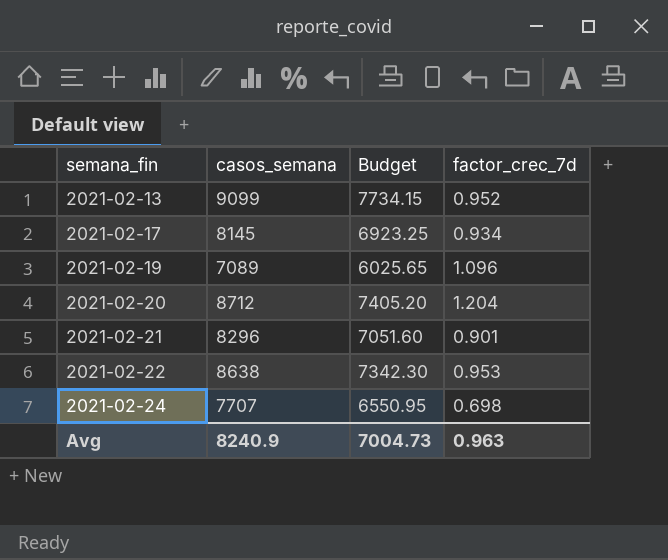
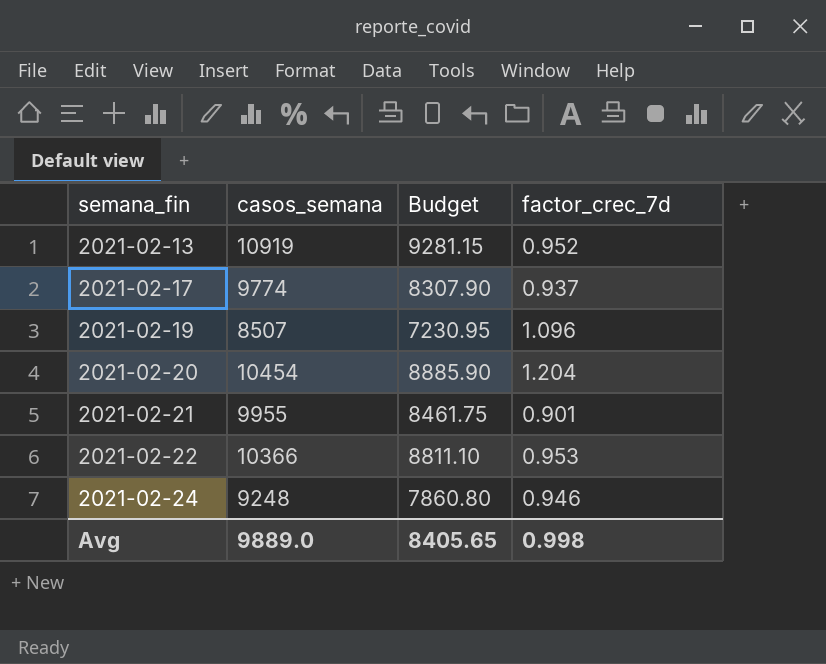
2021-02-13 | casos_semana: 9099 -> 10919
2021-02-13 | Budget: 7734.15 -> 9281.15
2021-02-17 | casos_semana: 8145 -> 9774
2021-02-17 | Budget: 6923.25 -> 8307.90
2021-02-17 | factor_crec_7d: 0.934 -> 0.937
2021-02-19 | casos_semana: 7089 -> 8507
2021-02-19 | Budget: 6025.65 -> 7230.95
2021-02-20 | casos_semana: 8712 -> 10454
2021-02-20 | Budget: 7405.20 -> 8885.90
2021-02-21 | casos_semana: 8296 -> 9955
2021-02-21 | Budget: 7051.60 -> 8461.75
2021-02-22 | casos_semana: 8638 -> 10366
2021-02-22 | Budget: 7342.30 -> 8811.10
2021-02-24 | casos_semana: 7707 -> 9248
2021-02-24 | Budget: 6550.95 -> 7860.80
2021-02-24 | factor_crec_7d: 0.698 -> 0.946
Avg | casos_semana: 8240.9 -> 9889.0
Avg | Budget: 7004.73 -> 8405.65
Avg | factor_crec_7d: 0.963 -> 0.998

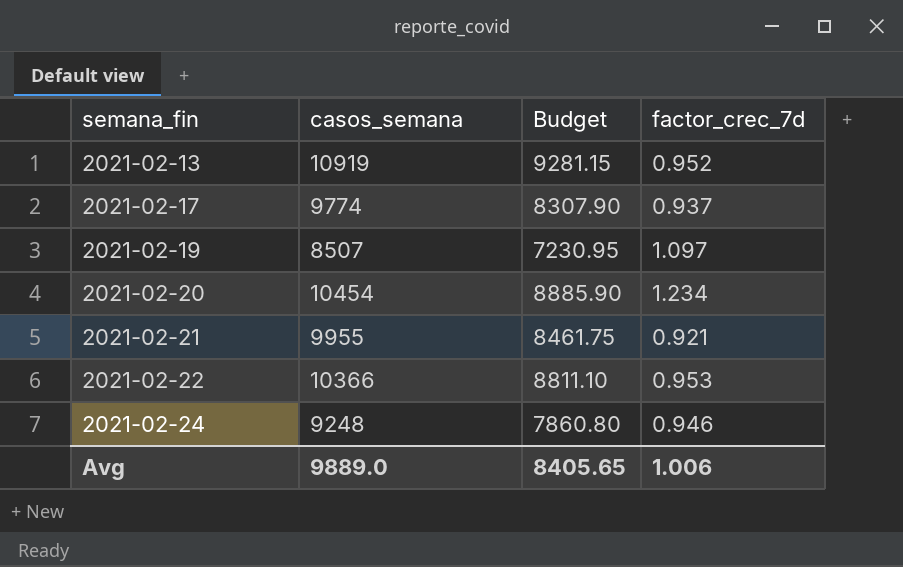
2021-02-19 | factor_crec_7d: 1.096 -> 1.097
2021-02-20 | factor_crec_7d: 1.204 -> 1.234
2021-02-21 | factor_crec_7d: 0.901 -> 0.921
Avg | factor_crec_7d: 0.998 -> 1.006

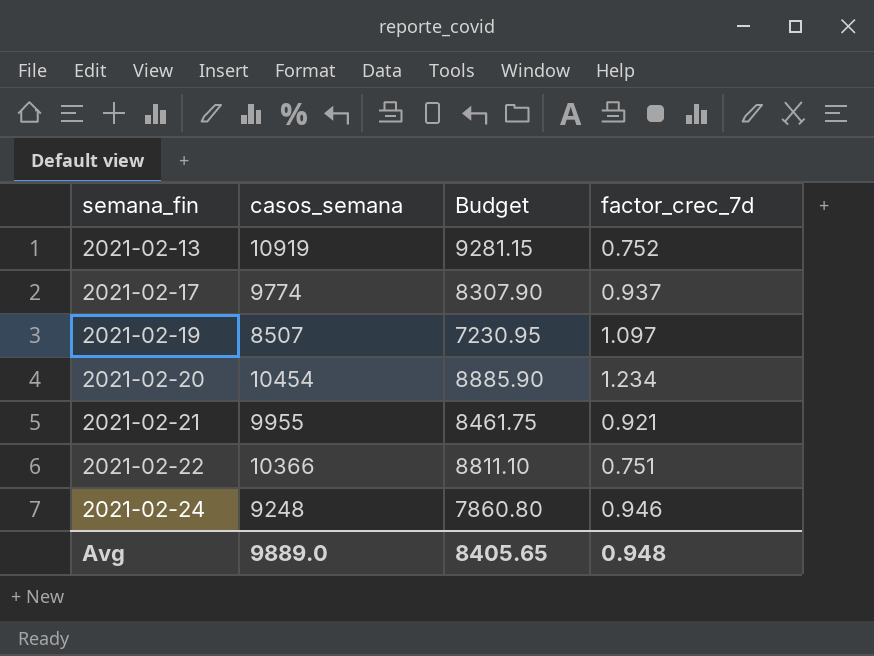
2021-02-13 | factor_crec_7d: 0.952 -> 0.752
2021-02-22 | factor_crec_7d: 0.953 -> 0.751
Avg | factor_crec_7d: 1.006 -> 0.948

